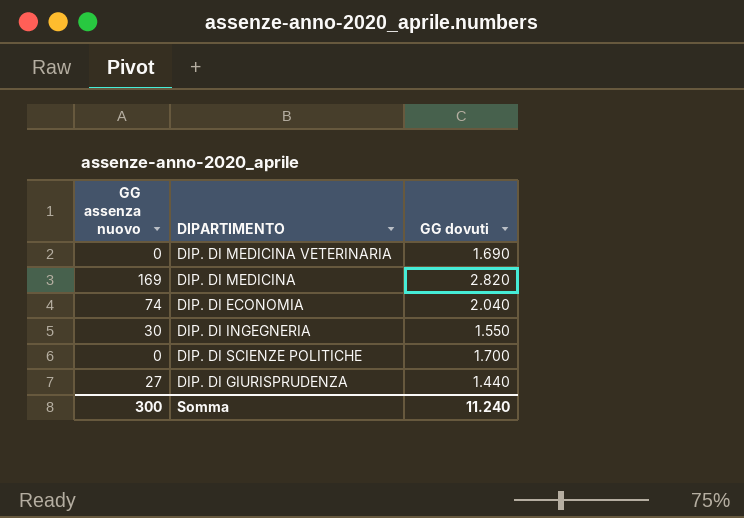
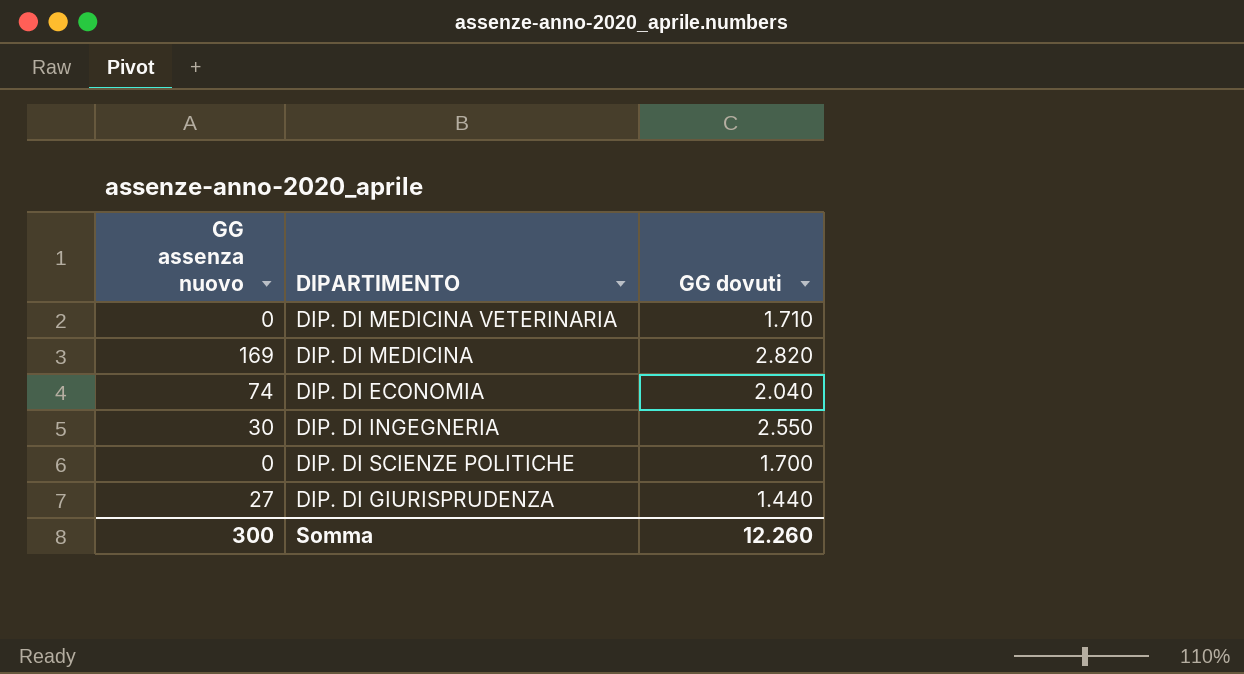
DIP. DI MEDICINA VETERINARIA | GG dovuti: 1.690 -> 1.710
DIP. DI INGEGNERIA | GG dovuti: 1.550 -> 2.550
Somma | GG dovuti: 11.240 -> 12.260

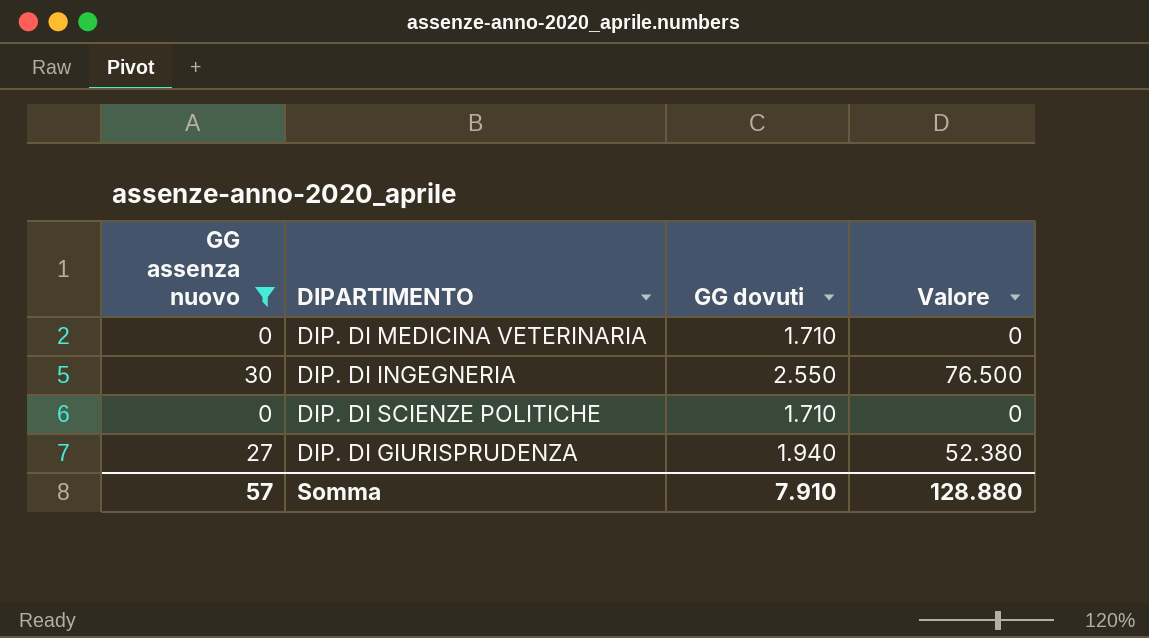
filter: none -> GG assenza nuovo <= 30
column Valore | formula: none -> [GG assenza nuovo] * [GG dovuti]
DIP. DI SCIENZE POLITICHE | GG dovuti: 1.700 -> 1.710
DIP. DI GIURISPRUDENZA | GG dovuti: 1.440 -> 1.940
Somma | GG assenza nuovo: 300 -> 57
Somma | GG dovuti: 12.260 -> 7.910

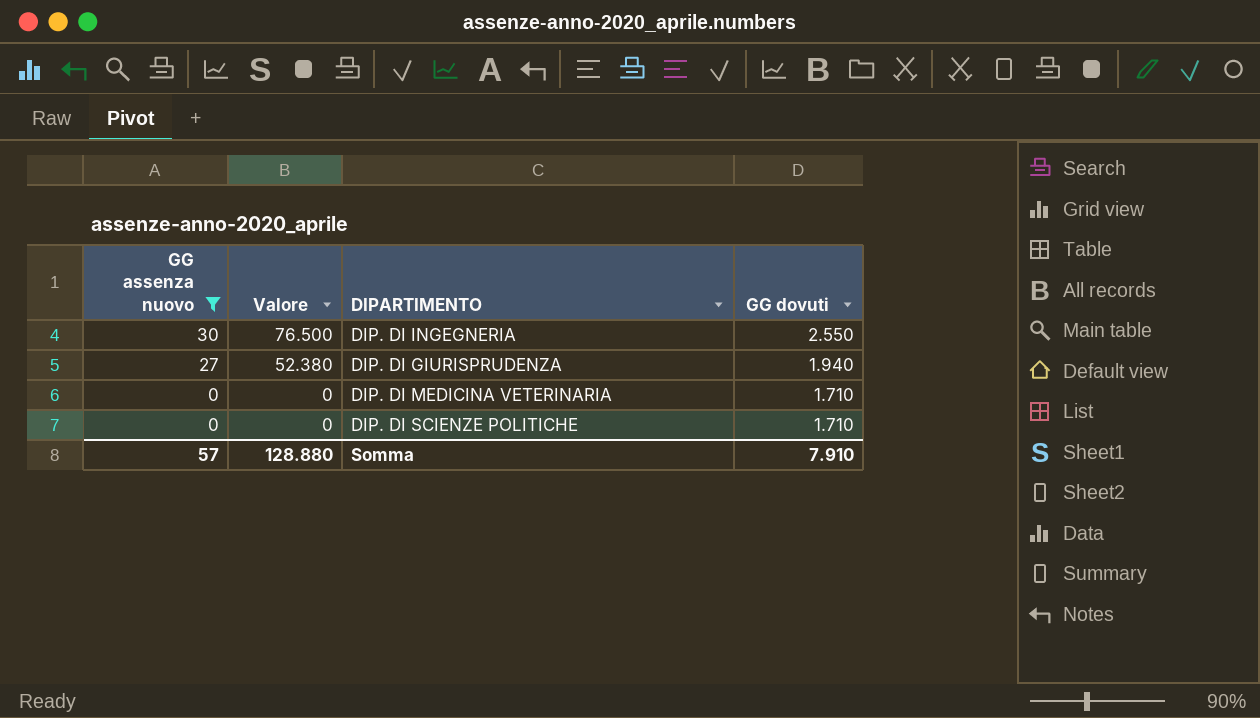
row order: none -> GG assenza nuovo descending
column Valore | position: 4 -> 2

